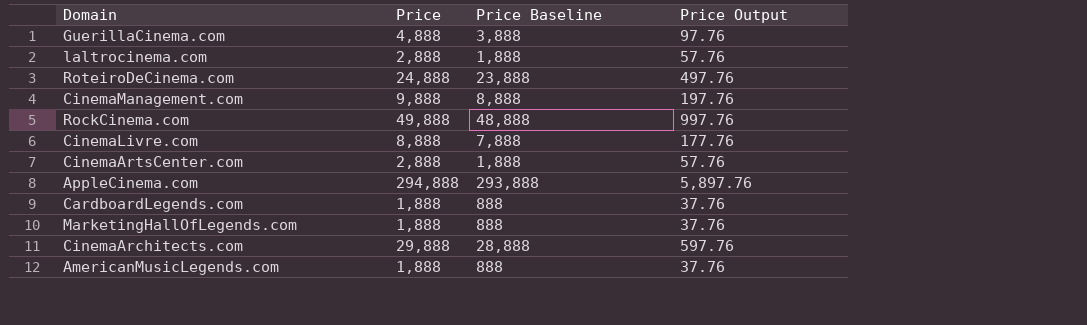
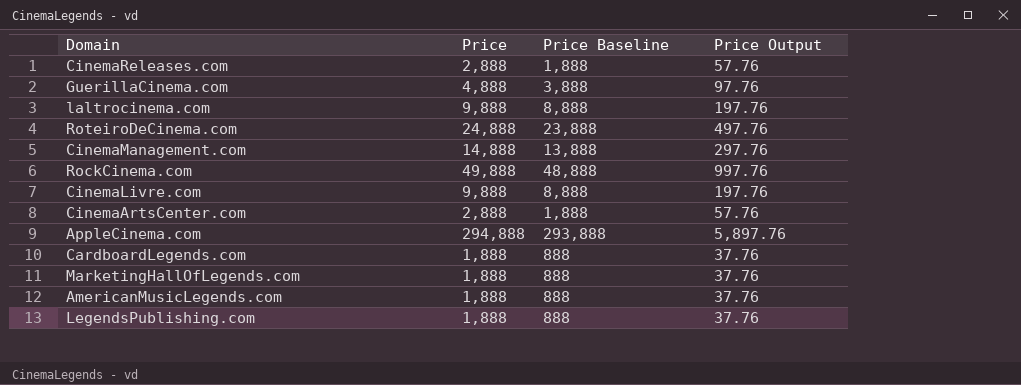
row CinemaArchitects.com: 29,888 | 28,888 | 597.76 -> none
row CinemaReleases.com: none -> 2,888 | 1,888 | 57.76
laltrocinema.com | Price: 2,888 -> 9,888
laltrocinema.com | Price Baseline: 1,888 -> 8,888
laltrocinema.com | Price Output: 57.76 -> 197.76
CinemaManagement.com | Price: 9,888 -> 14,888
CinemaManagement.com | Price Baseline: 8,888 -> 13,888
CinemaManagement.com | Price Output: 197.76 -> 297.76
CinemaLivre.com | Price: 8,888 -> 9,888
CinemaLivre.com | Price Baseline: 7,888 -> 8,888
CinemaLivre.com | Price Output: 177.76 -> 197.76
row LegendsPublishing.com: none -> 1,888 | 888 | 37.76

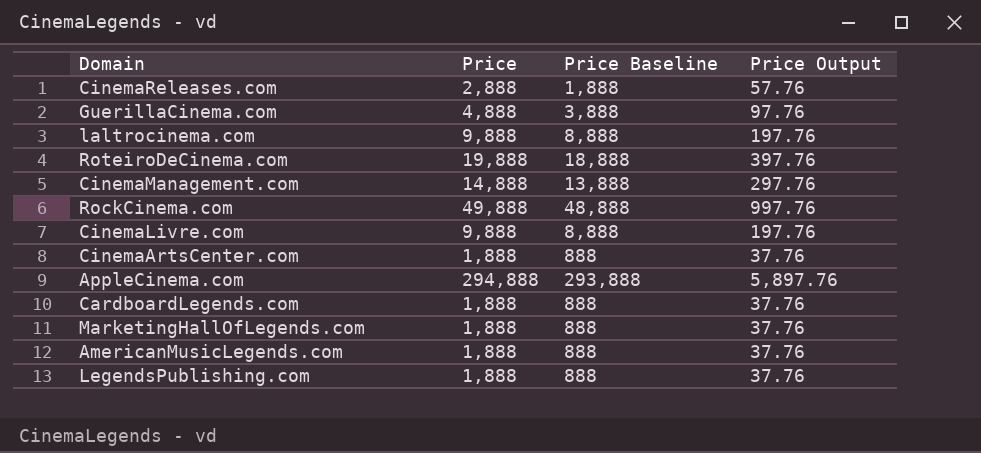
RoteiroDeCinema.com | Price: 24,888 -> 19,888
RoteiroDeCinema.com | Price Baseline: 23,888 -> 18,888
RoteiroDeCinema.com | Price Output: 497.76 -> 397.76
CinemaArtsCenter.com | Price: 2,888 -> 1,888
CinemaArtsCenter.com | Price Baseline: 1,888 -> 888
CinemaArtsCenter.com | Price Output: 57.76 -> 37.76

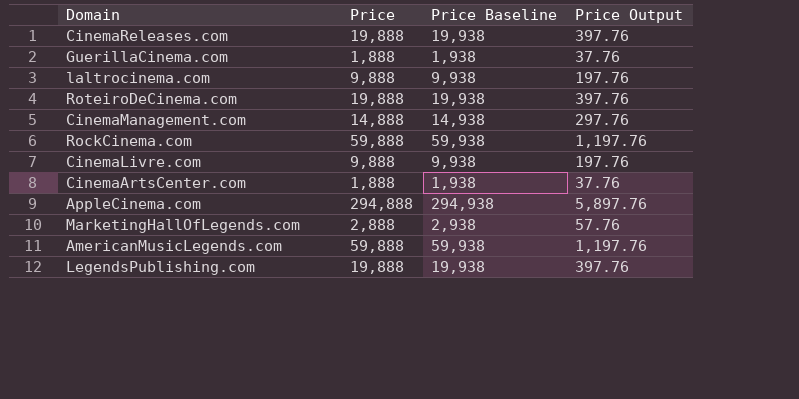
column Price Baseline | formula: [Price] - 1000 -> [Price] + 50
row CardboardLegends.com: 1,888 | 888 | 37.76 -> none
CinemaReleases.com | Price: 2,888 -> 19,888
CinemaReleases.com | Price Output: 57.76 -> 397.76
GuerillaCinema.com | Price: 4,888 -> 1,888
GuerillaCinema.com | Price Output: 97.76 -> 37.76
RockCinema.com | Price: 49,888 -> 59,888
RockCinema.com | Price Output: 997.76 -> 1,197.76
MarketingHallOfLegends.com | Price: 1,888 -> 2,888
MarketingHallOfLegends.com | Price Output: 37.76 -> 57.76
AmericanMusicLegends.com | Price: 1,888 -> 59,888
AmericanMusicLegends.com | Price Output: 37.76 -> 1,197.76
LegendsPublishing.com | Price: 1,888 -> 19,888
LegendsPublishing.com | Price Output: 37.76 -> 397.76

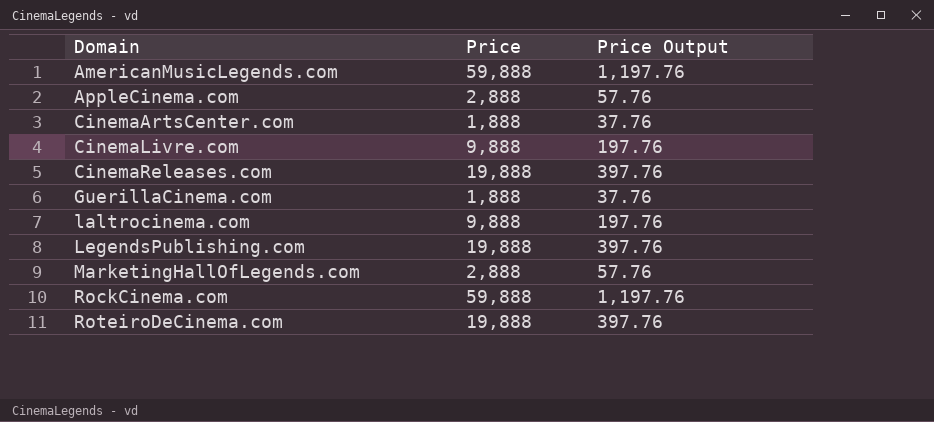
row order: none -> Domain ascending
column Price Baseline | formula: [Price] + 50 -> none
row CinemaManagement.com: 14,888 | 14,938 | 297.76 -> none
AppleCinema.com | Price: 294,888 -> 2,888
AppleCinema.com | Price Output: 5,897.76 -> 57.76

